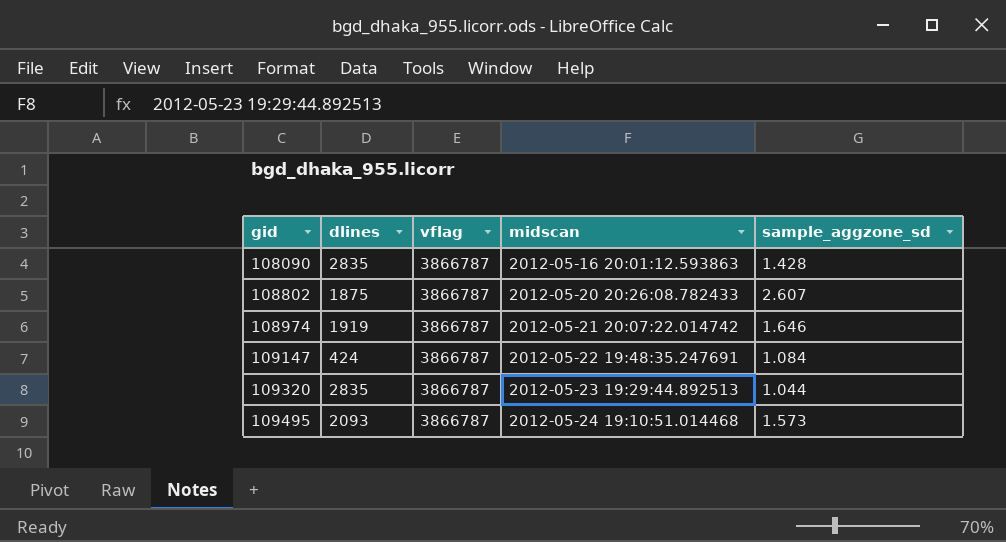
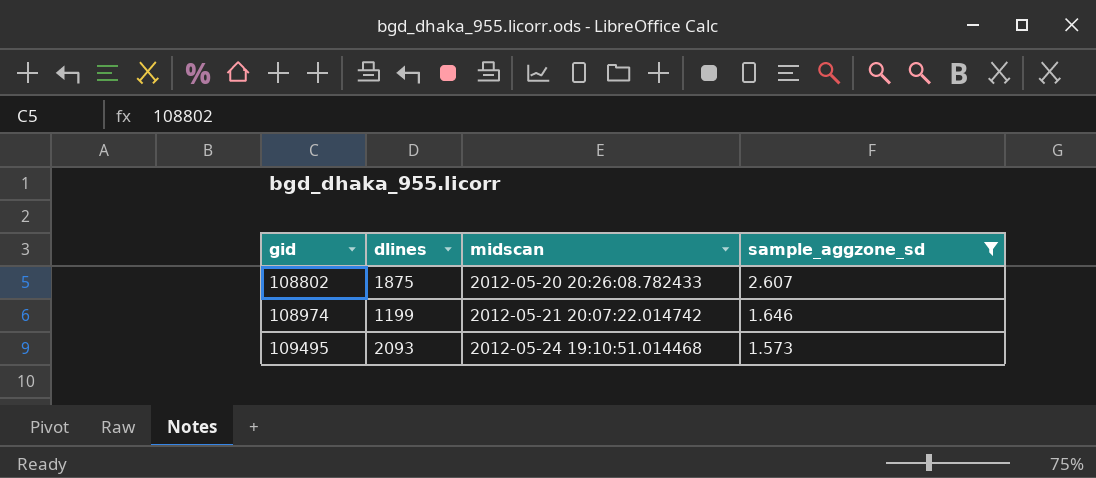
filter: none -> sample_aggzone_sd >= 1.573
column vflag | position: 3 -> none
108974 | dlines: 1919 -> 1199

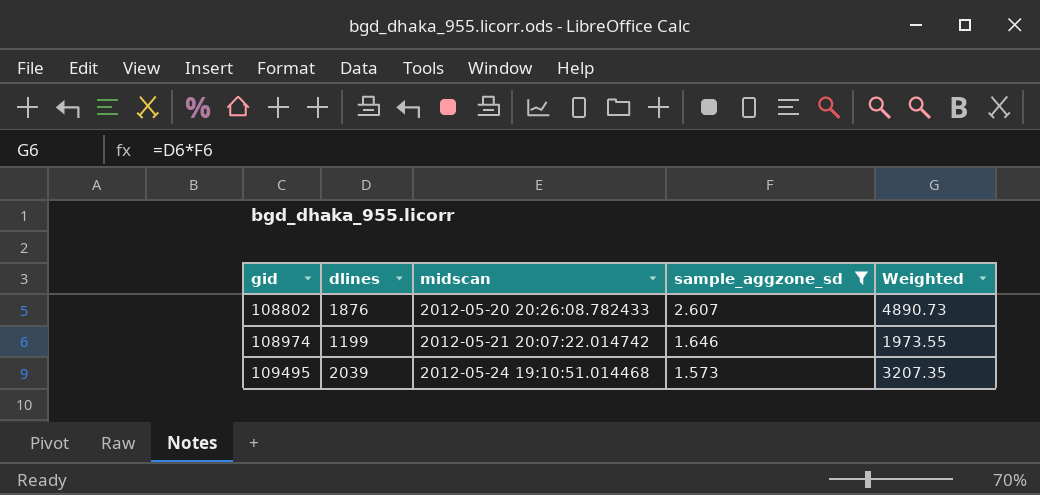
column Weighted | formula: none -> [dlines] * [sample_aggzone_sd]
108802 | dlines: 1875 -> 1876
109495 | dlines: 2093 -> 2039

